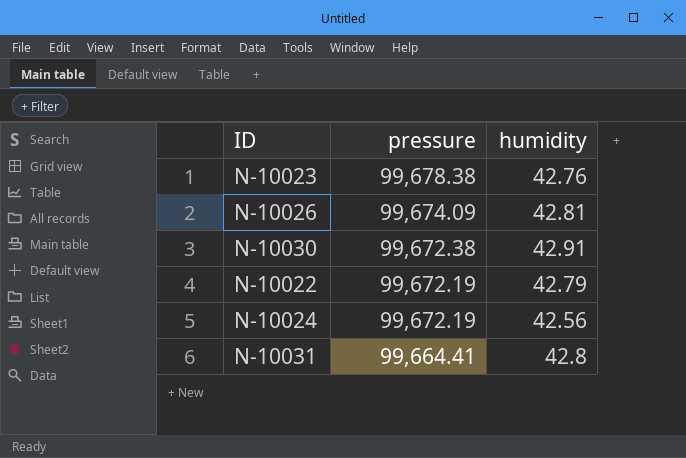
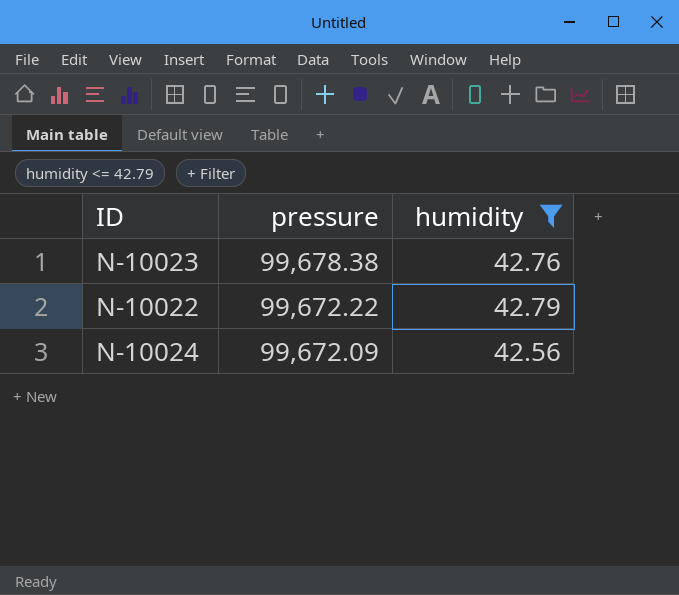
filter: none -> humidity <= 42.79
N-10022 | pressure: 99,672.19 -> 99,672.22
N-10024 | pressure: 99,672.19 -> 99,672.09

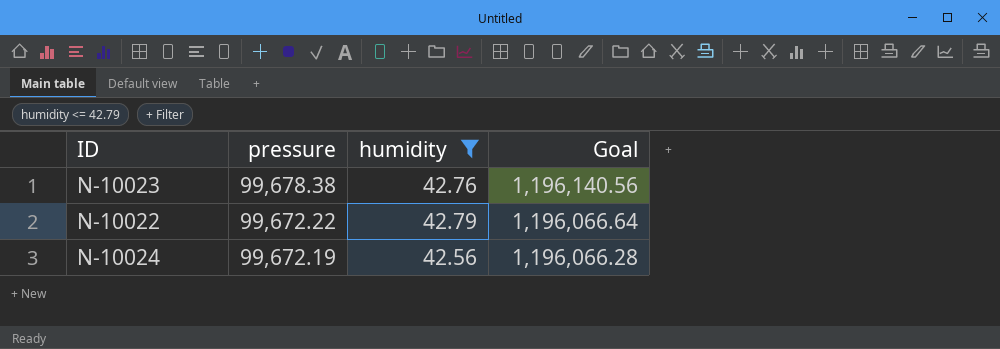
column Goal | formula: none -> [pressure] * 12
N-10024 | pressure: 99,672.09 -> 99,672.19

